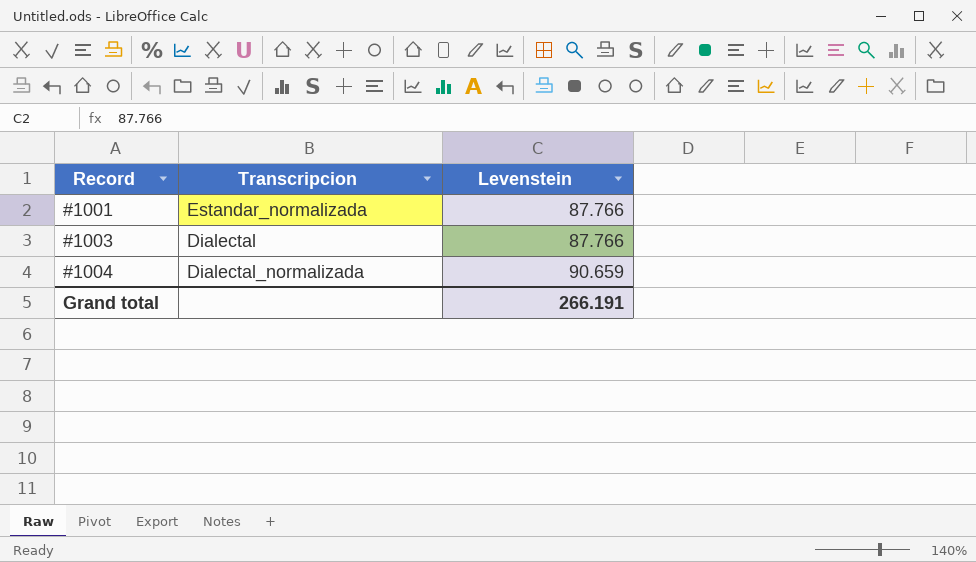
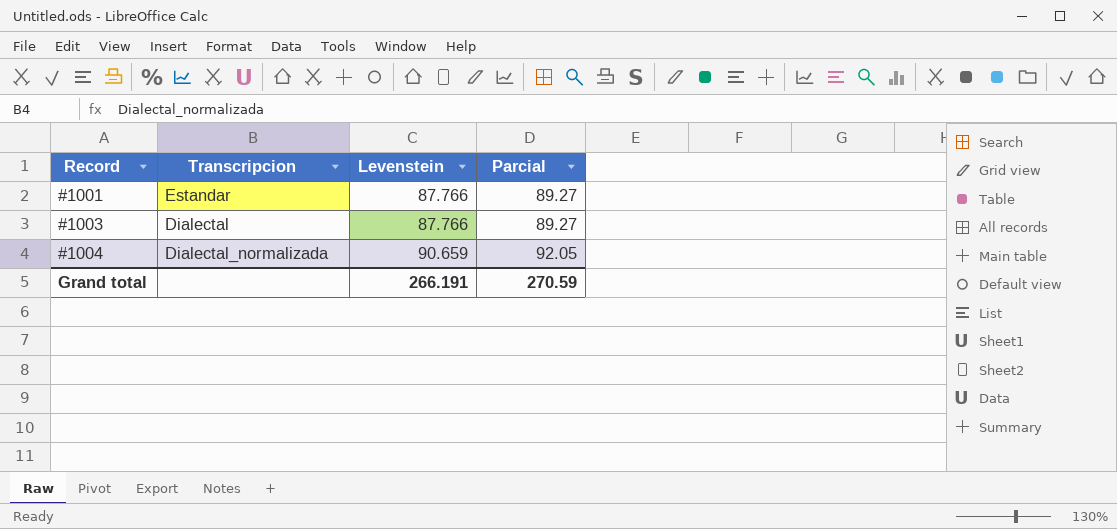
column Parcial | position: none -> 4
#1001 | Transcripcion: Estandar_normalizada -> Estandar

